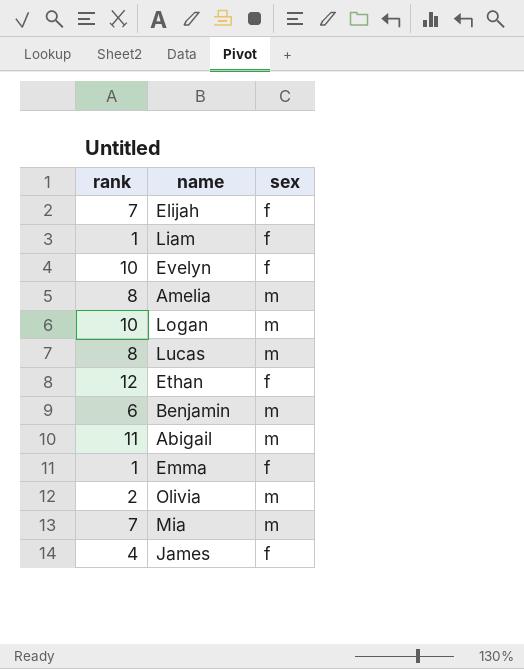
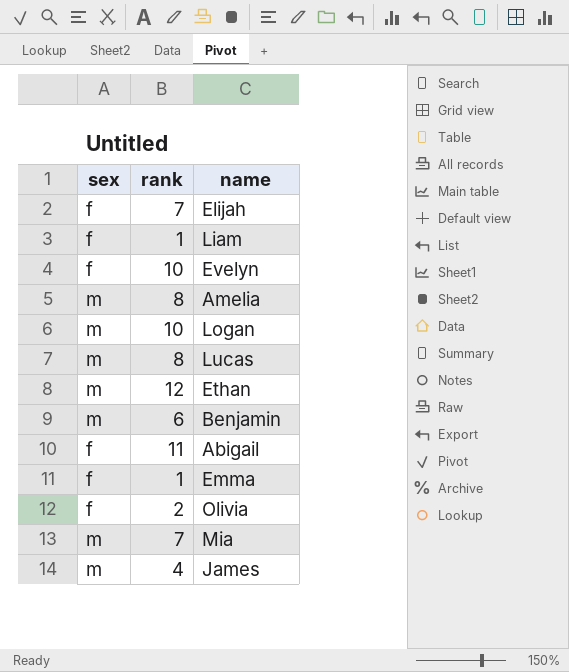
column sex | position: 3 -> 1
Ethan | sex: f -> m
Abigail | sex: m -> f
Olivia | sex: m -> f
James | sex: f -> m

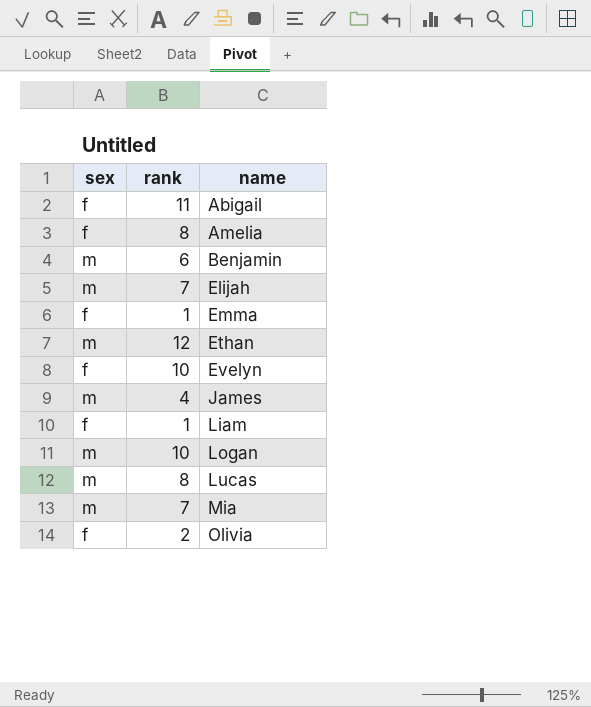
row order: none -> name ascending
Amelia | sex: m -> f
Elijah | sex: f -> m

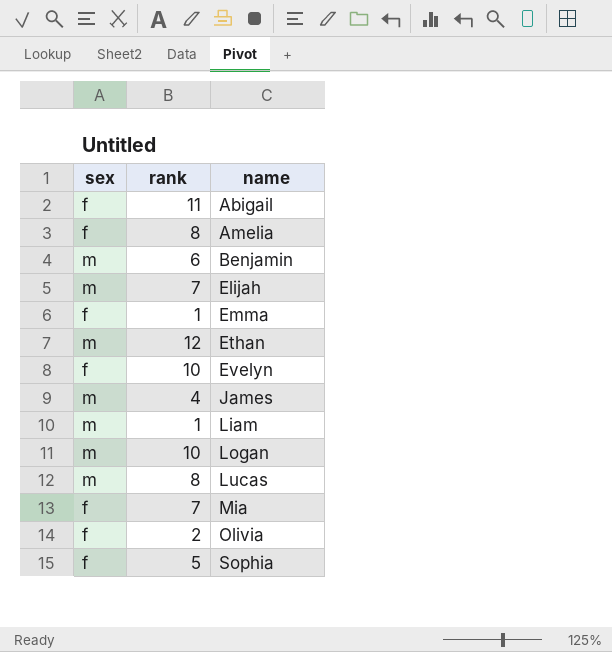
Liam | sex: f -> m
Mia | sex: m -> f
row Sophia: none -> f | 5

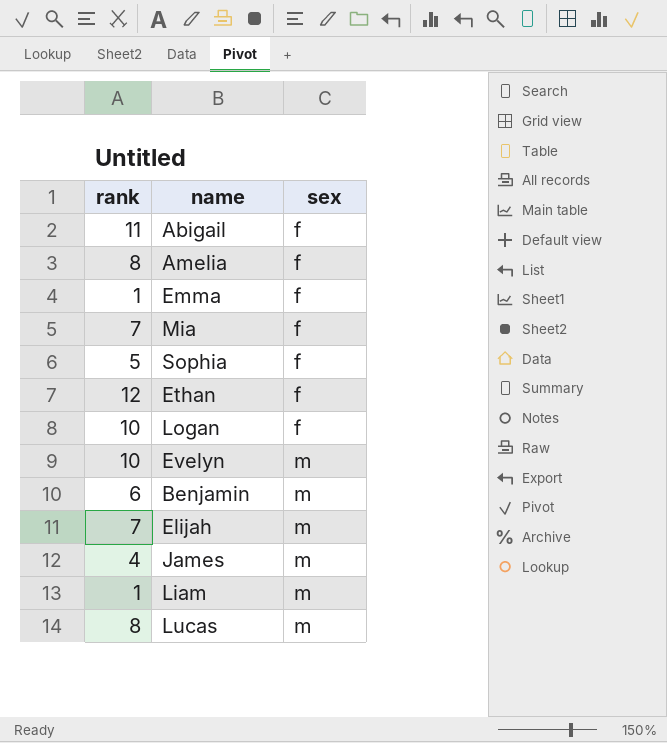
row order: name ascending -> sex ascending
column sex | position: 1 -> 3
row Olivia: f | 2 -> none
Ethan | sex: m -> f
Logan | sex: m -> f
Evelyn | sex: f -> m

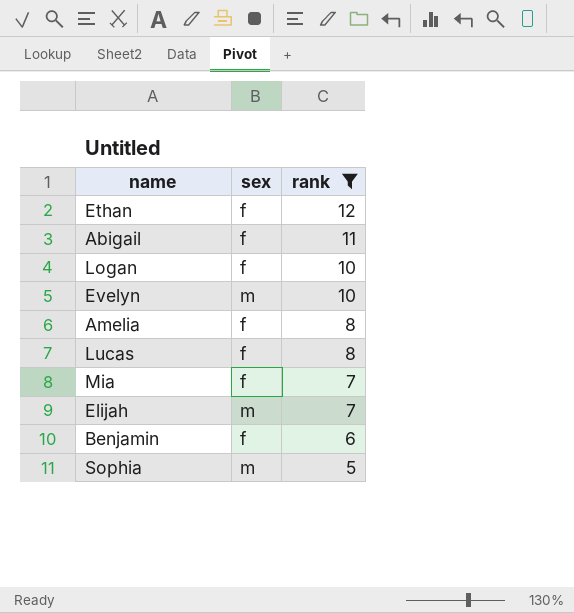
filter: none -> rank >= 5
row order: sex ascending -> rank descending
column rank | position: 1 -> 3
Lucas | sex: m -> f
Benjamin | sex: m -> f
Sophia | sex: f -> m

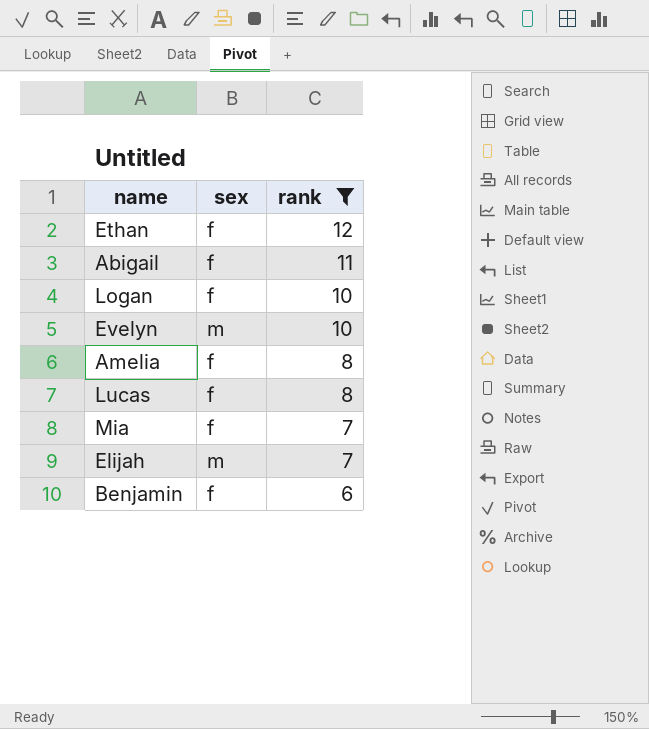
row Sophia: m | 5 -> none

